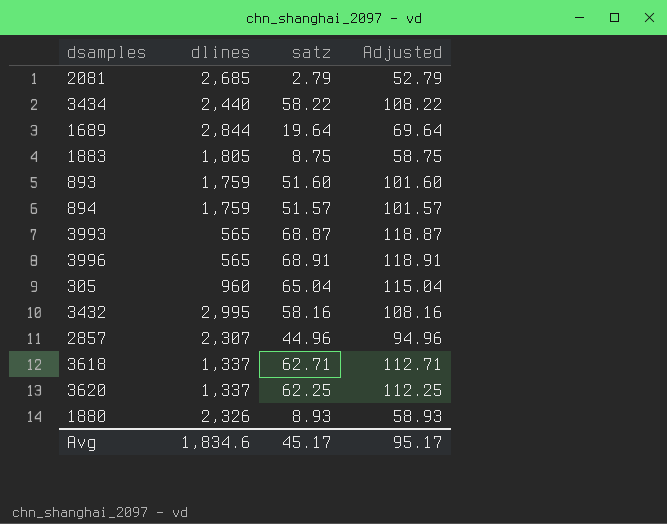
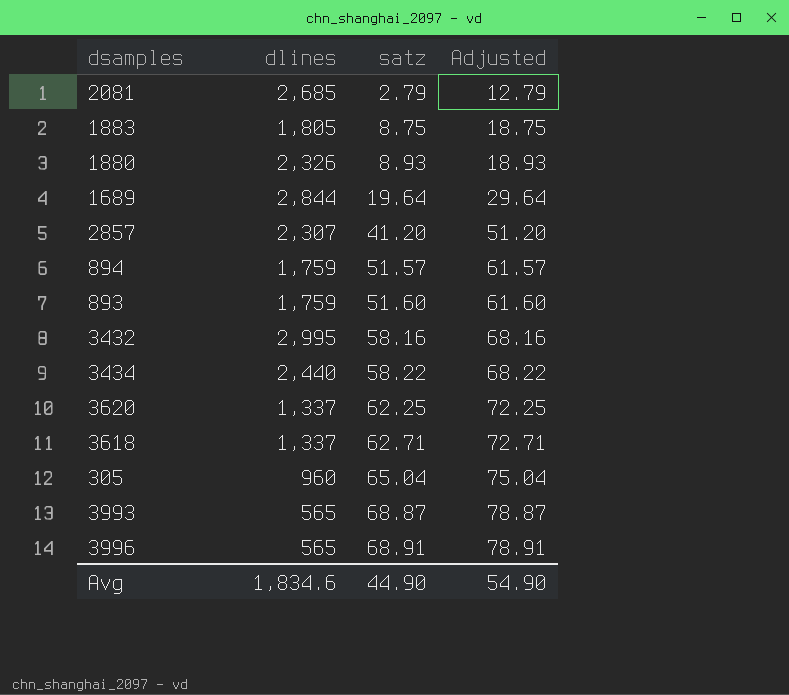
row order: none -> satz ascending
column Adjusted | formula: [satz] + 50 -> [satz] + 10
2857 | satz: 44.96 -> 41.20
Avg | satz: 45.17 -> 44.90
Avg | Adjusted: 95.17 -> 54.90

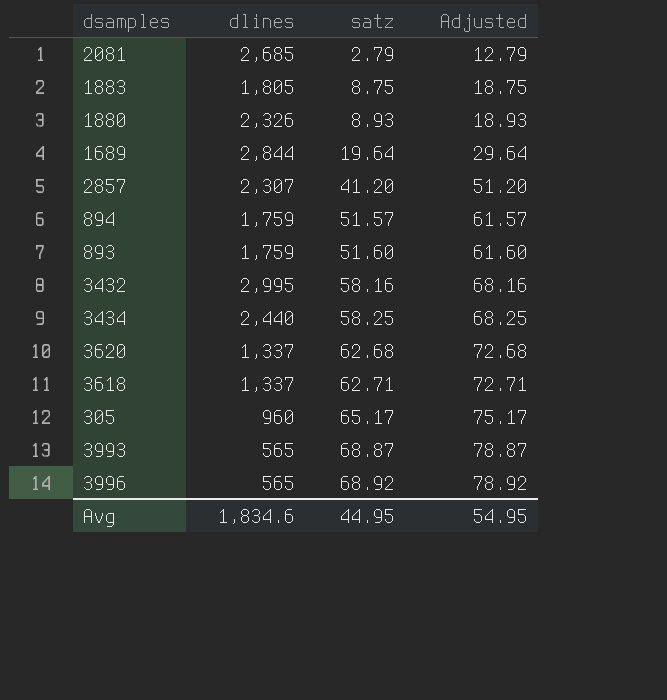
3434 | satz: 58.22 -> 58.25
3434 | Adjusted: 68.22 -> 68.25
3620 | satz: 62.25 -> 62.68
3620 | Adjusted: 72.25 -> 72.68
305 | satz: 65.04 -> 65.17
305 | Adjusted: 75.04 -> 75.17
3996 | satz: 68.91 -> 68.92
3996 | Adjusted: 78.91 -> 78.92
Avg | satz: 44.90 -> 44.95
Avg | Adjusted: 54.90 -> 54.95

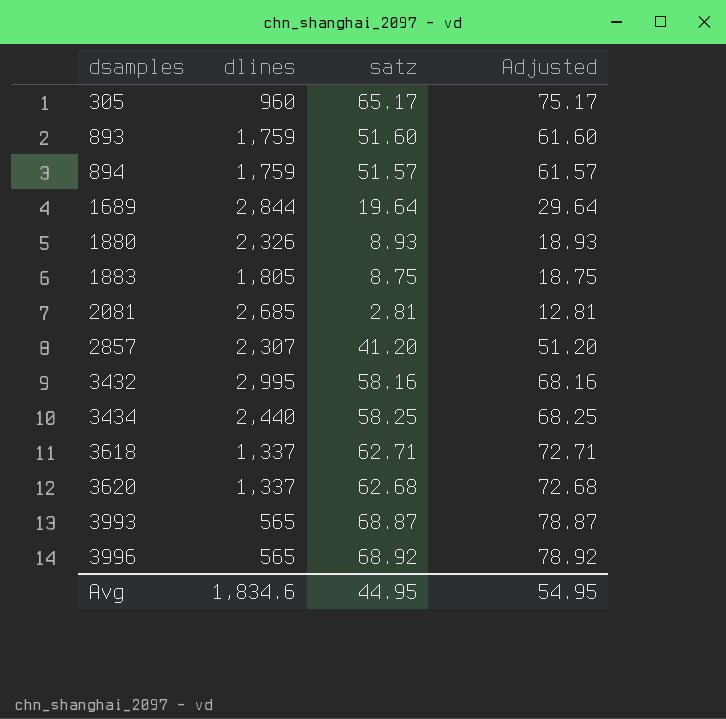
row order: satz ascending -> dsamples ascending
2081 | satz: 2.79 -> 2.81
2081 | Adjusted: 12.79 -> 12.81

